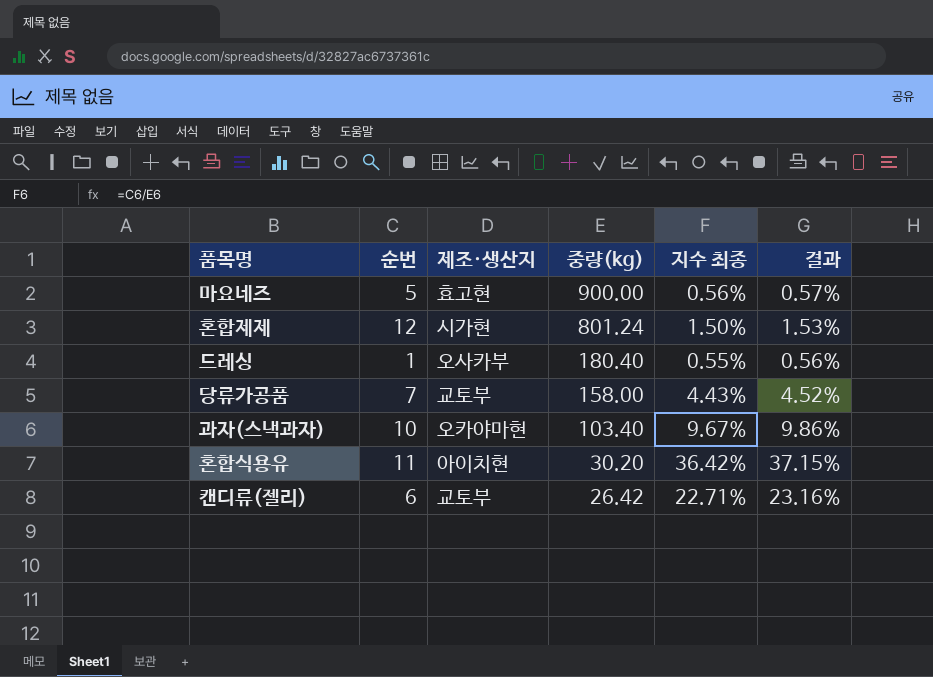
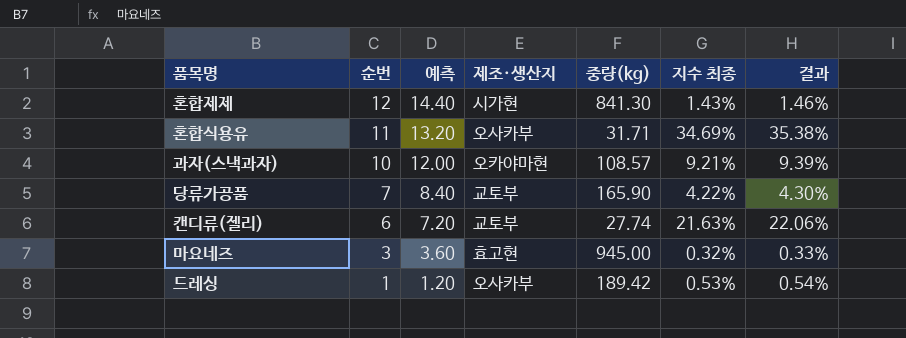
row order: 중량(kg) descending -> 순번 descending
column 예측 | formula: none -> [순번] * 1.2
혼합제제 | 중량(kg): 801.24 -> 841.30
혼합제제 | 지수 최종: 1.50% -> 1.43%
혼합제제 | 결과: 1.53% -> 1.46%
혼합식용유 | 제조·생산지: 아이치현 -> 오사카부
혼합식용유 | 중량(kg): 30.20 -> 31.71
혼합식용유 | 지수 최종: 36.42% -> 34.69%
혼합식용유 | 결과: 37.15% -> 35.38%
과자(스낵과자) | 중량(kg): 103.40 -> 108.57
과자(스낵과자) | 지수 최종: 9.67% -> 9.21%
과자(스낵과자) | 결과: 9.86% -> 9.39%
당류가공품 | 중량(kg): 158.00 -> 165.90
당류가공품 | 지수 최종: 4.43% -> 4.22%
당류가공품 | 결과: 4.52% -> 4.30%
캔디류(젤리) | 중량(kg): 26.42 -> 27.74
캔디류(젤리) | 지수 최종: 22.71% -> 21.63%
캔디류(젤리) | 결과: 23.16% -> 22.06%
마요네즈 | 순번: 5 -> 3
마요네즈 | 중량(kg): 900.00 -> 945.00
마요네즈 | 지수 최종: 0.56% -> 0.32%
마요네즈 | 결과: 0.57% -> 0.33%
드레싱 | 중량(kg): 180.40 -> 189.42
드레싱 | 지수 최종: 0.55% -> 0.53%
드레싱 | 결과: 0.56% -> 0.54%

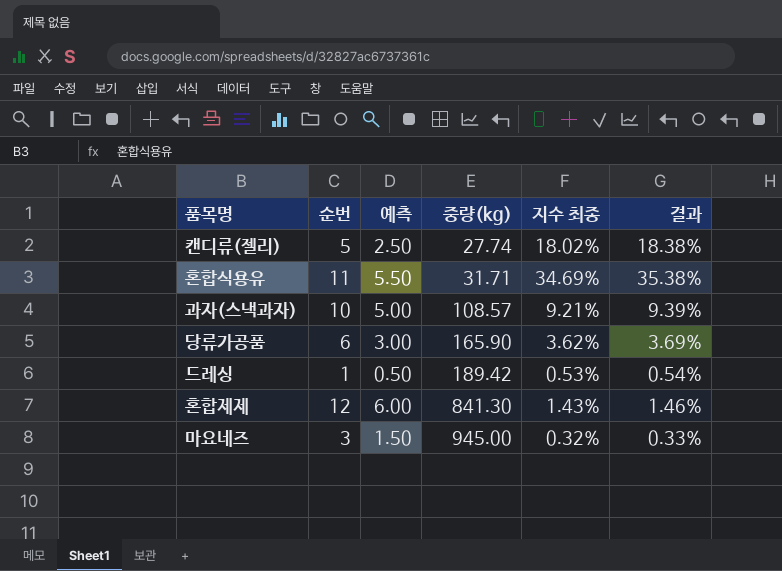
row order: 순번 descending -> 중량(kg) ascending
column 제조·생산지 | position: 4 -> none
column 예측 | formula: [순번] * 1.2 -> [순번] * 0.5
캔디류(젤리) | 순번: 6 -> 5
캔디류(젤리) | 지수 최종: 21.63% -> 18.02%
캔디류(젤리) | 결과: 22.06% -> 18.38%
당류가공품 | 순번: 7 -> 6
당류가공품 | 지수 최종: 4.22% -> 3.62%
당류가공품 | 결과: 4.30% -> 3.69%

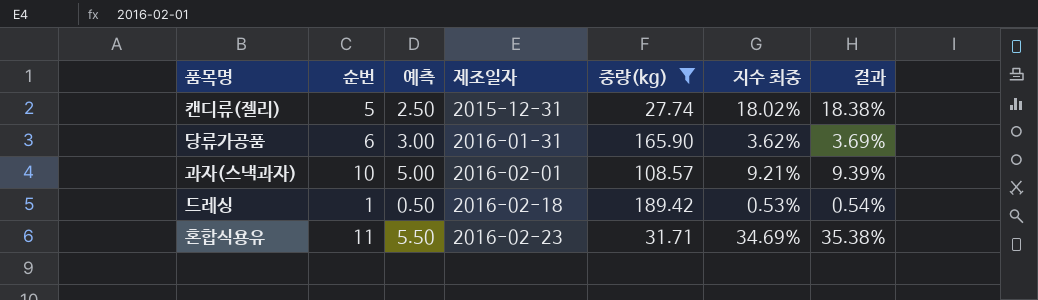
filter: none -> 중량(kg) <= 189.42
row order: 중량(kg) ascending -> 제조일자 ascending
column 제조일자 | position: none -> 4

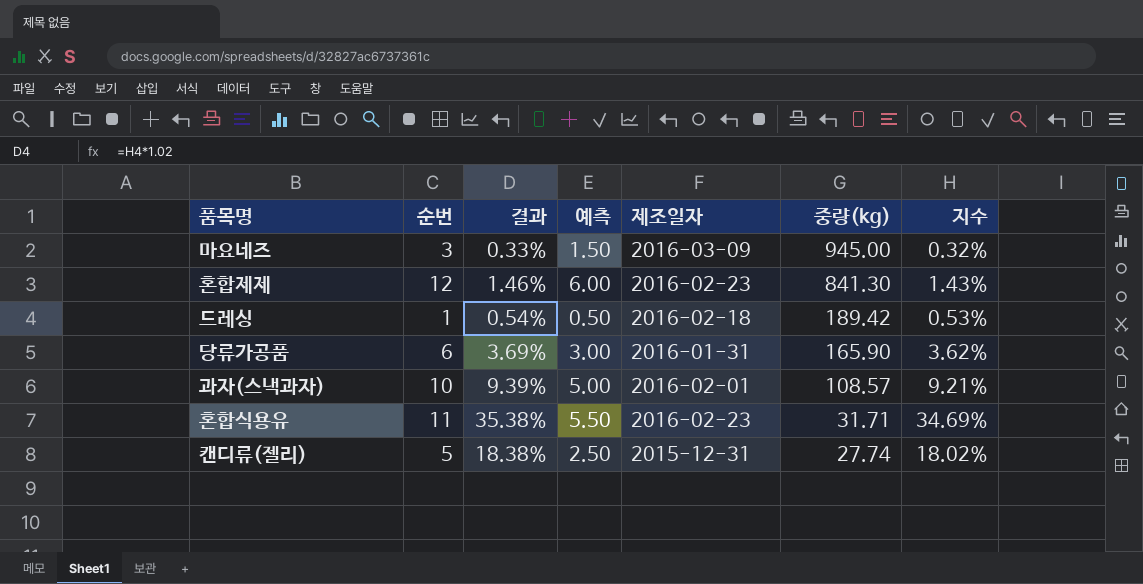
filter: 중량(kg) <= 189.42 -> none
row order: 제조일자 ascending -> 중량(kg) descending
column 결과 | position: 7 -> 3
column name: 지수 최종 -> 지수

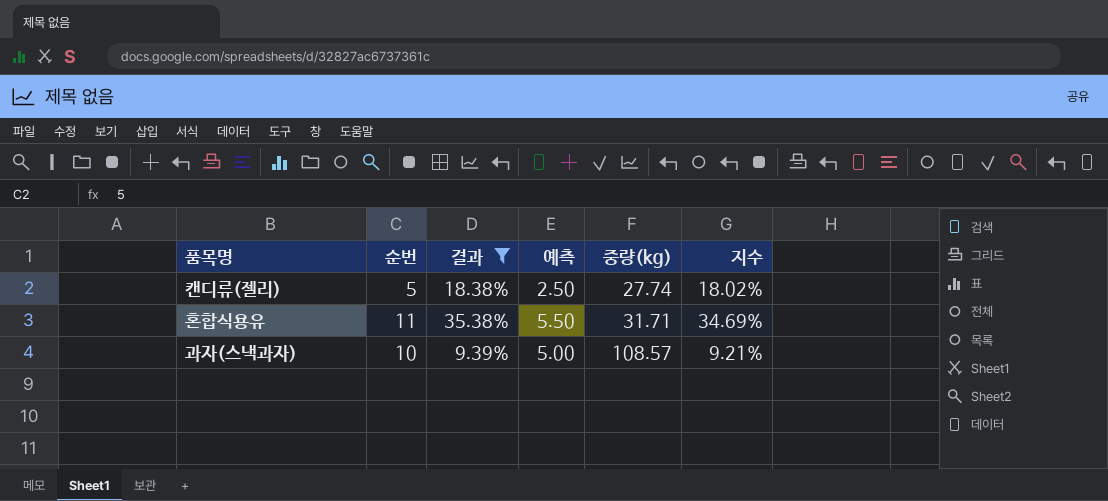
filter: none -> 결과 >= 9.39%
row order: 중량(kg) descending -> 중량(kg) ascending
column 제조일자 | position: 5 -> none

